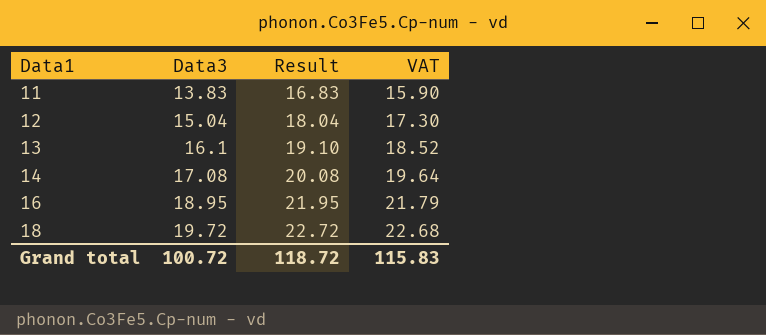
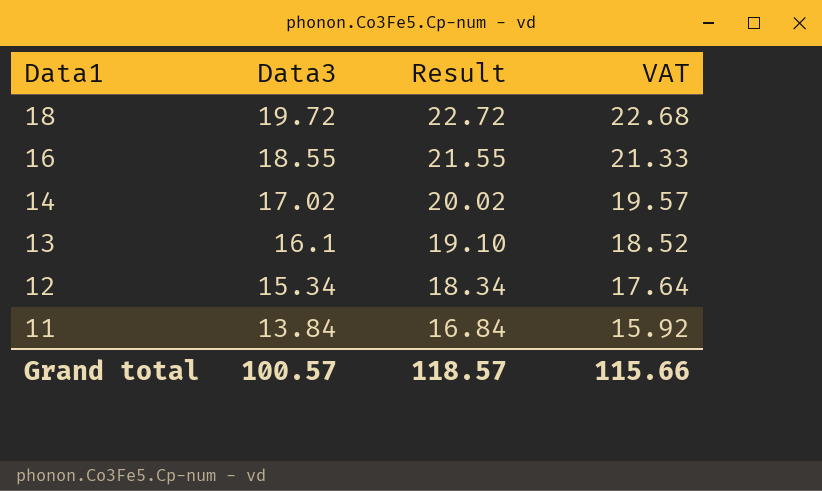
row order: Data1 ascending -> Data1 descending
16 | Data3: 18.95 -> 18.55
16 | Result: 21.95 -> 21.55
16 | VAT: 21.79 -> 21.33
14 | Data3: 17.08 -> 17.02
14 | Result: 20.08 -> 20.02
14 | VAT: 19.64 -> 19.57
12 | Data3: 15.04 -> 15.34
12 | Result: 18.04 -> 18.34
12 | VAT: 17.30 -> 17.64
11 | Data3: 13.83 -> 13.84
11 | Result: 16.83 -> 16.84
11 | VAT: 15.90 -> 15.92
Grand total | Data3: 100.72 -> 100.57
Grand total | Result: 118.72 -> 118.57
Grand total | VAT: 115.83 -> 115.66

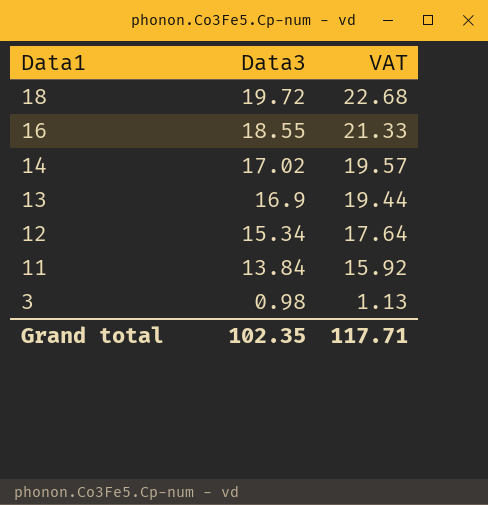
column Result | formula: [Data3] + 3 -> none
13 | Data3: 16.1 -> 16.9
13 | VAT: 18.52 -> 19.44
row 3: none -> 0.98 | 1.13
Grand total | Data3: 100.57 -> 102.35
Grand total | VAT: 115.66 -> 117.71

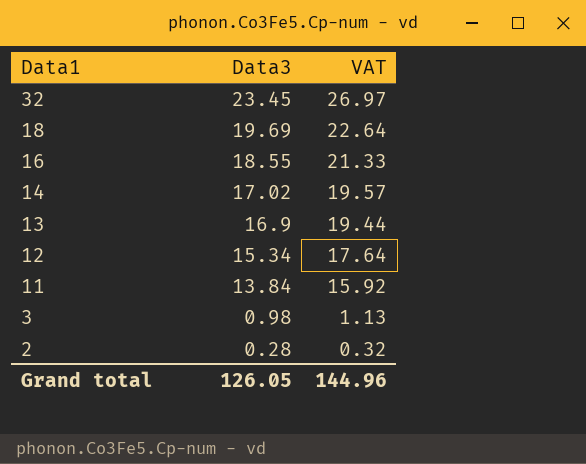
row 32: none -> 23.45 | 26.97
18 | Data3: 19.72 -> 19.69
18 | VAT: 22.68 -> 22.64
row 2: none -> 0.28 | 0.32
Grand total | Data3: 102.35 -> 126.05
Grand total | VAT: 117.71 -> 144.96

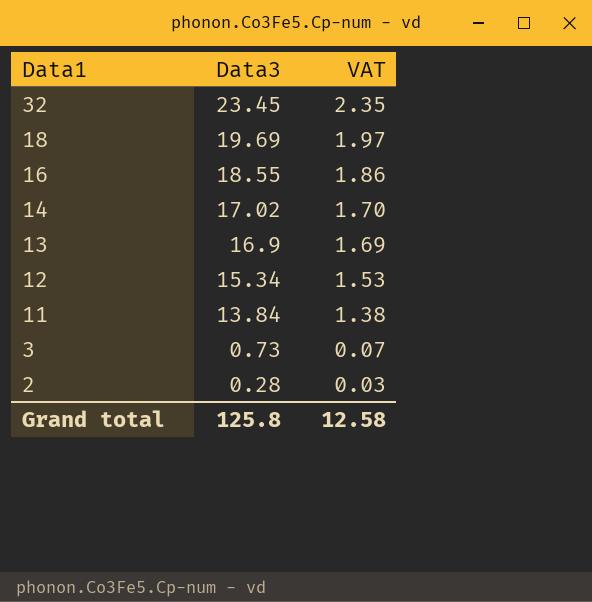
column VAT | formula: [Data3] * 1.15 -> [Data3] * 0.1
3 | Data3: 0.98 -> 0.73
Grand total | Data3: 126.05 -> 125.8
Grand total | VAT: 144.96 -> 12.58

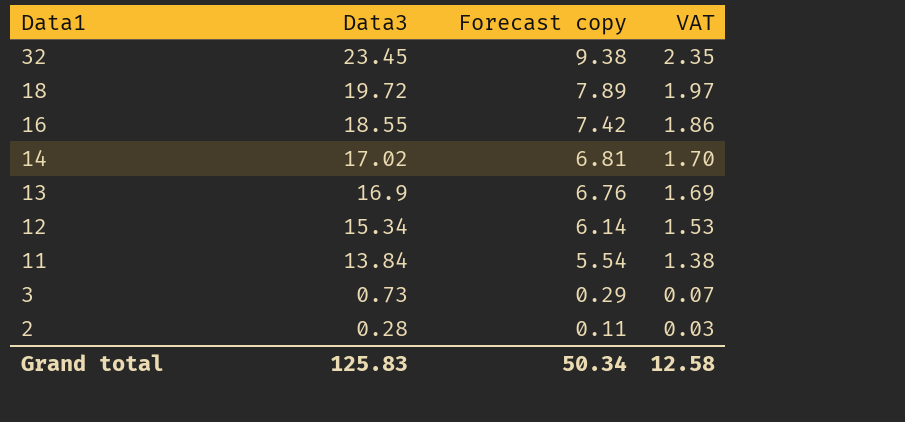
column Forecast copy | formula: none -> [Data3] * 0.4
18 | Data3: 19.69 -> 19.72
Grand total | Data3: 125.8 -> 125.83

